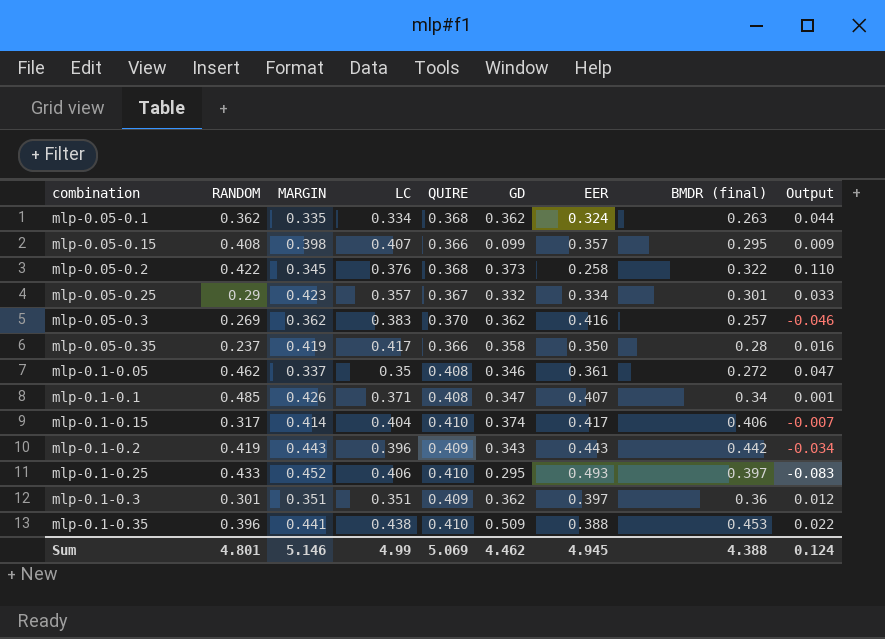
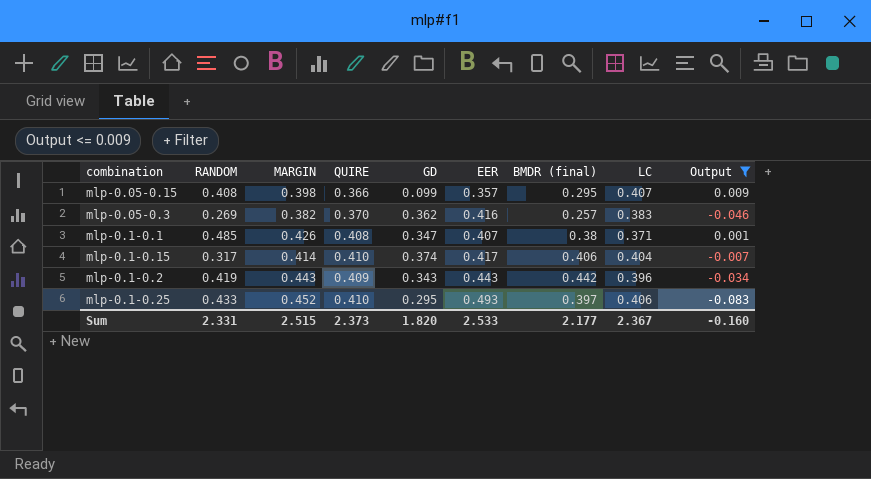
filter: none -> Output <= 0.009
column LC | position: 4 -> 8
mlp-0.05-0.3 | MARGIN: 0.362 -> 0.382
mlp-0.1-0.1 | BMDR (final): 0.34 -> 0.38
Sum | RANDOM: 4.801 -> 2.331
Sum | MARGIN: 5.146 -> 2.515
Sum | QUIRE: 5.069 -> 2.373
Sum | GD: 4.462 -> 1.820
Sum | EER: 4.945 -> 2.533
Sum | BMDR (final): 4.388 -> 2.177
Sum | LC: 4.99 -> 2.367
Sum | Output: 0.124 -> -0.160

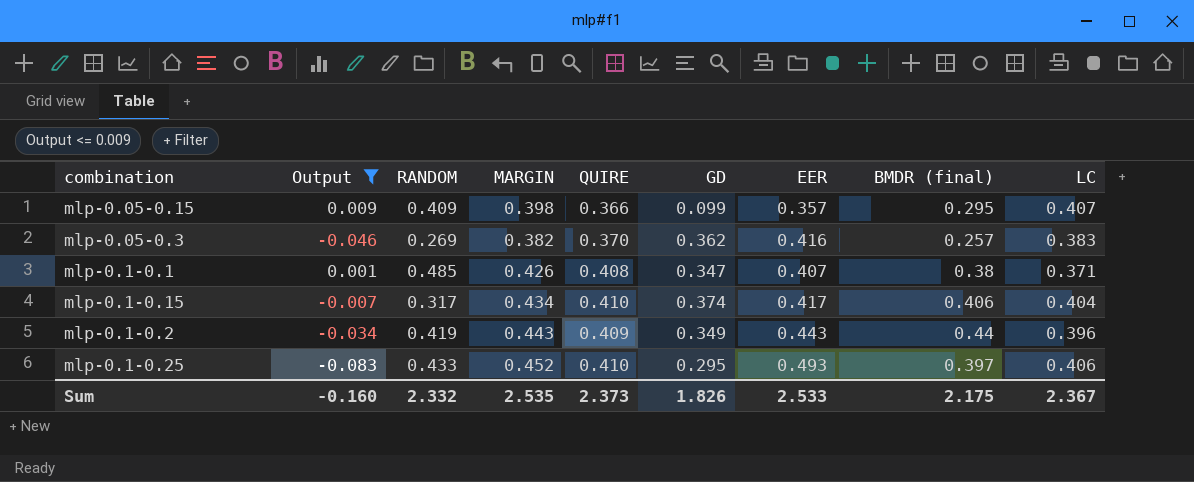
column Output | position: 9 -> 2
mlp-0.05-0.15 | RANDOM: 0.408 -> 0.409
mlp-0.1-0.15 | MARGIN: 0.414 -> 0.434
mlp-0.1-0.2 | GD: 0.343 -> 0.349
mlp-0.1-0.2 | BMDR (final): 0.442 -> 0.44
Sum | RANDOM: 2.331 -> 2.332
Sum | MARGIN: 2.515 -> 2.535
Sum | GD: 1.820 -> 1.826
Sum | BMDR (final): 2.177 -> 2.175

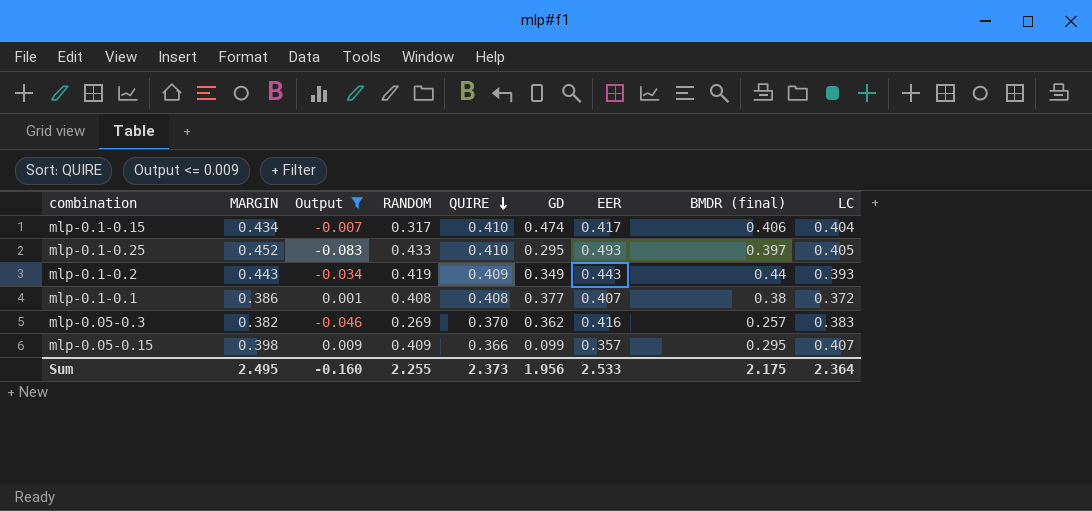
row order: none -> QUIRE descending
column MARGIN | position: 4 -> 2
mlp-0.1-0.15 | GD: 0.374 -> 0.474
mlp-0.1-0.25 | LC: 0.406 -> 0.405
mlp-0.1-0.2 | LC: 0.396 -> 0.393
mlp-0.1-0.1 | MARGIN: 0.426 -> 0.386
mlp-0.1-0.1 | RANDOM: 0.485 -> 0.408
mlp-0.1-0.1 | GD: 0.347 -> 0.377
mlp-0.1-0.1 | LC: 0.371 -> 0.372
Sum | MARGIN: 2.535 -> 2.495
Sum | RANDOM: 2.332 -> 2.255
Sum | GD: 1.826 -> 1.956
Sum | LC: 2.367 -> 2.364

